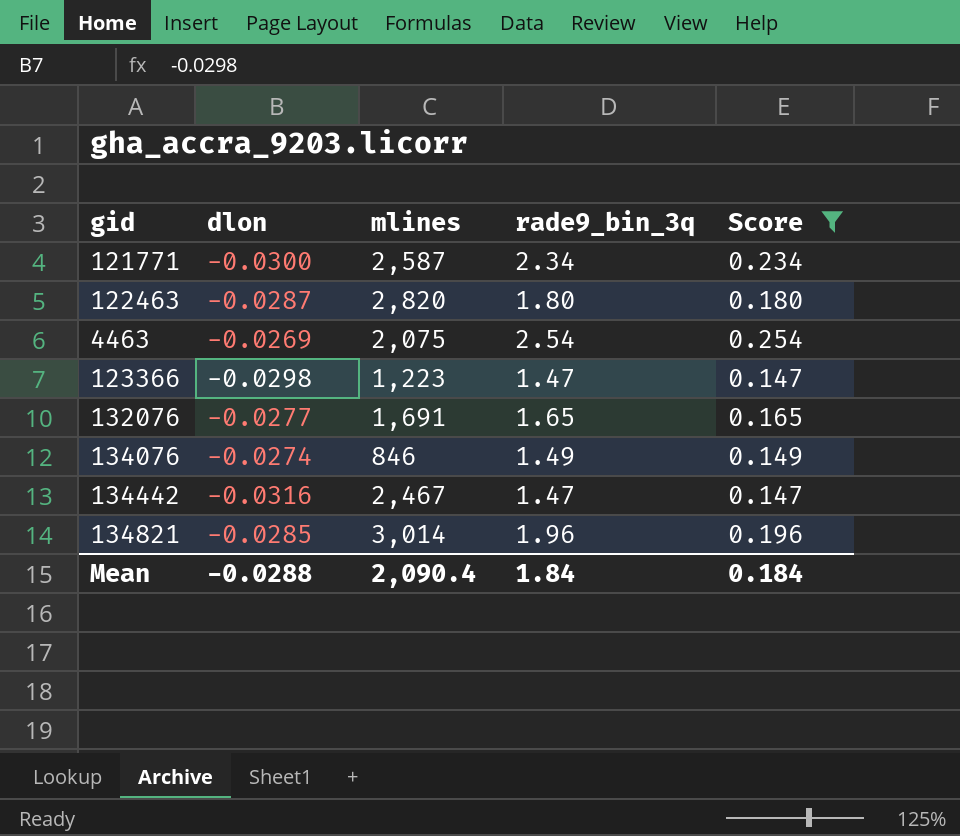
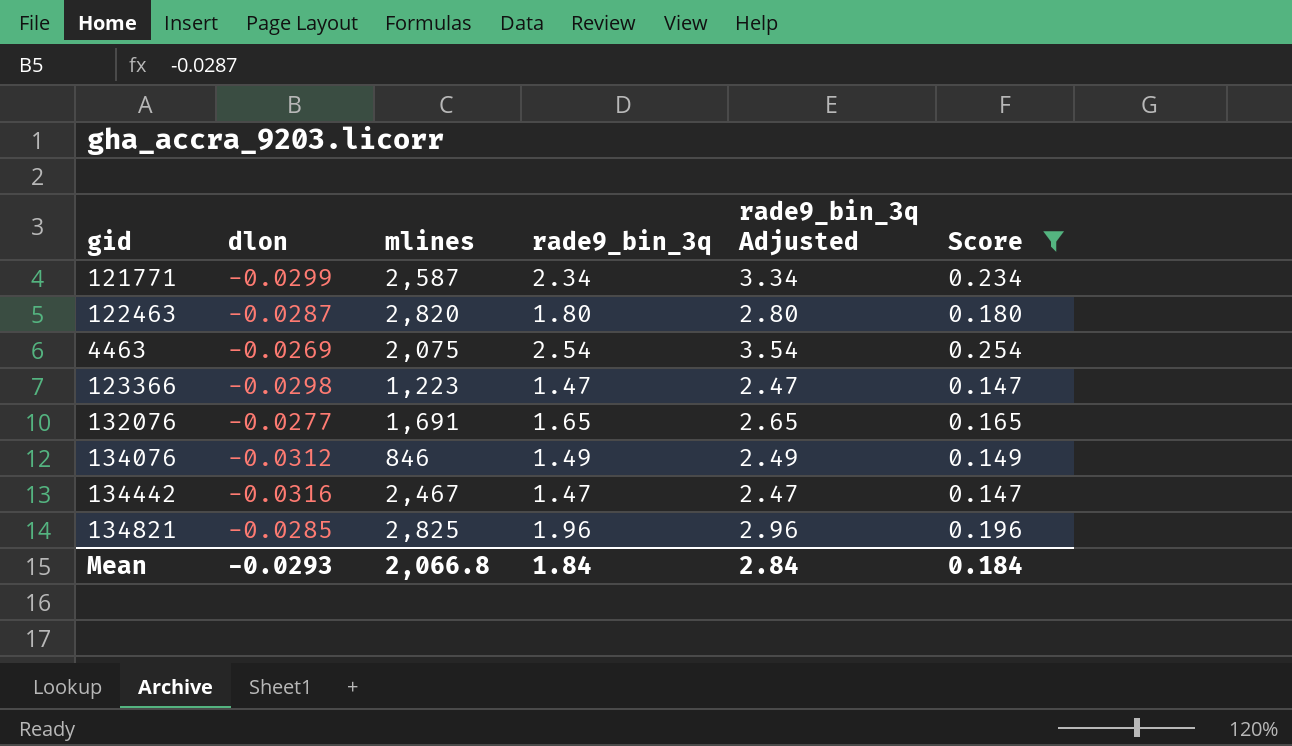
column rade9_bin_3q Adjusted | formula: none -> [rade9_bin_3q] + 1
121771 | dlon: -0.0300 -> -0.0299
134076 | dlon: -0.0274 -> -0.0312
134821 | mlines: 3,014 -> 2,825
Mean | dlon: -0.0288 -> -0.0293
Mean | mlines: 2,090.4 -> 2,066.8

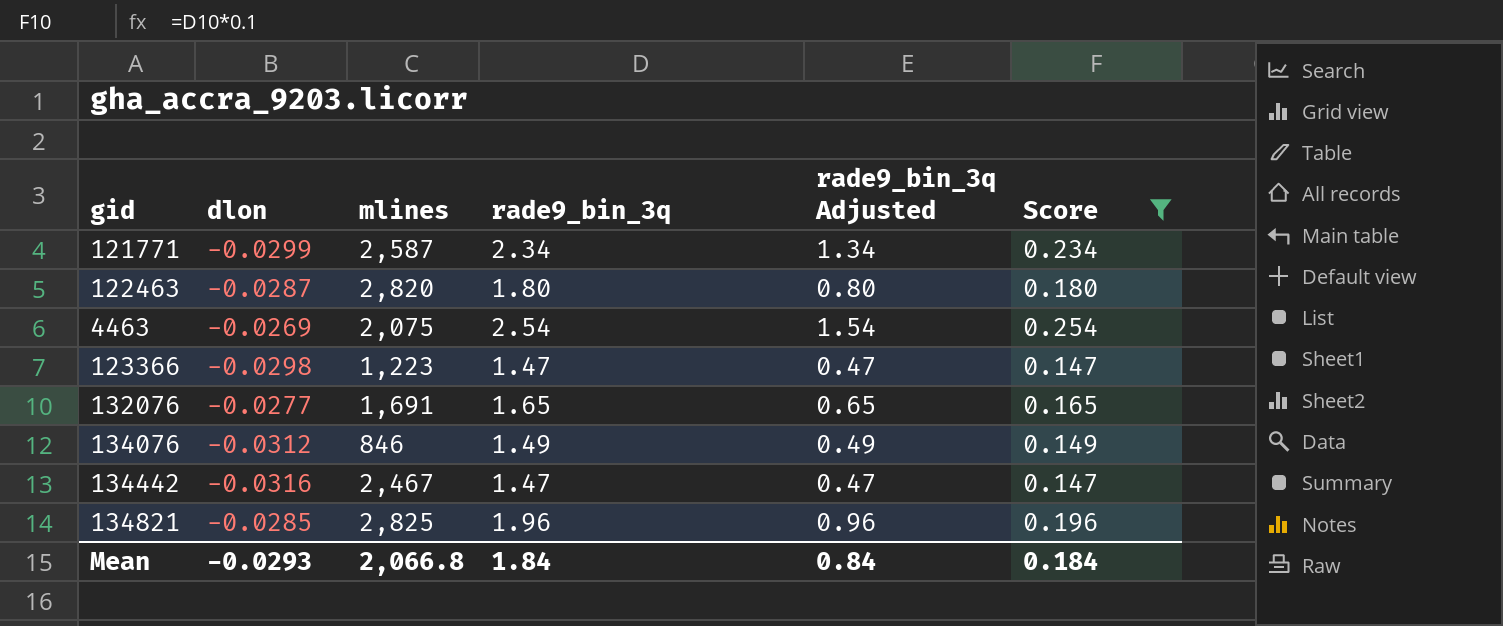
column rade9_bin_3q Adjusted | formula: [rade9_bin_3q] + 1 -> [rade9_bin_3q] - 1
Mean | rade9_bin_3q Adjusted: 2.84 -> 0.84

